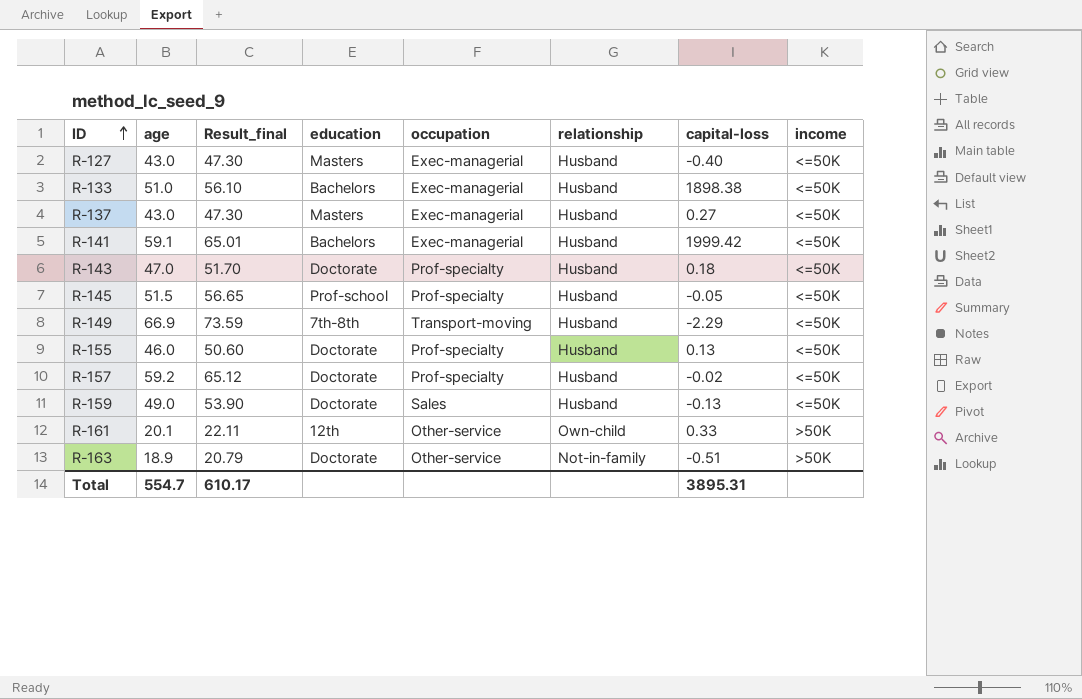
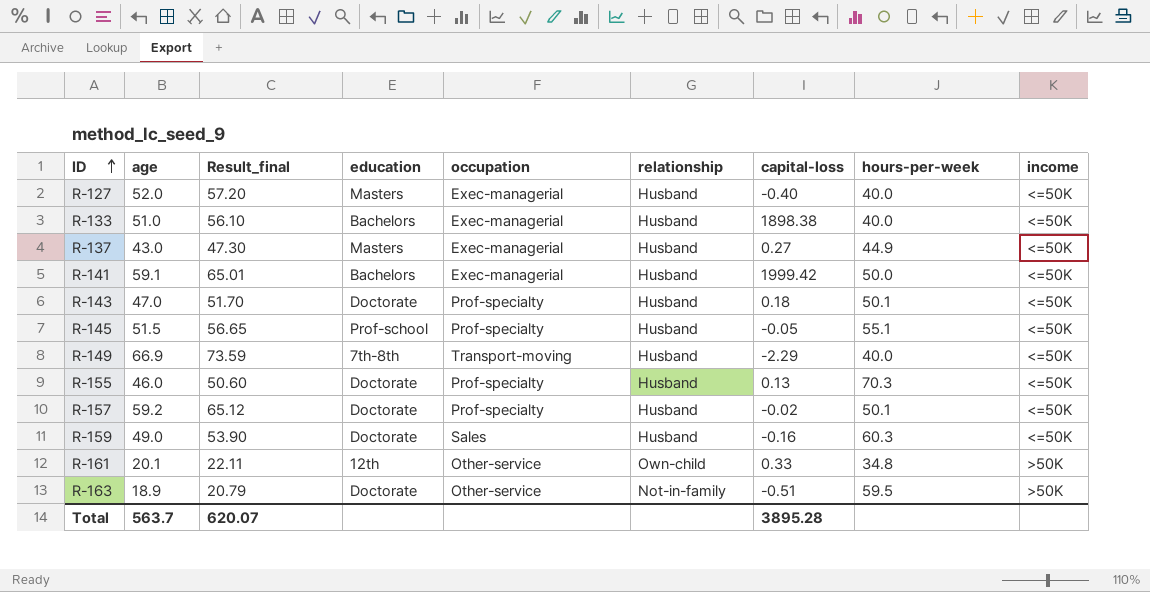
column hours-per-week | position: none -> 8
R-127 | age: 43.0 -> 52.0
R-127 | Result_final: 47.30 -> 57.20
R-159 | capital-loss: -0.13 -> -0.16
Total | age: 554.7 -> 563.7
Total | Result_final: 610.17 -> 620.07
Total | capital-loss: 3895.31 -> 3895.28

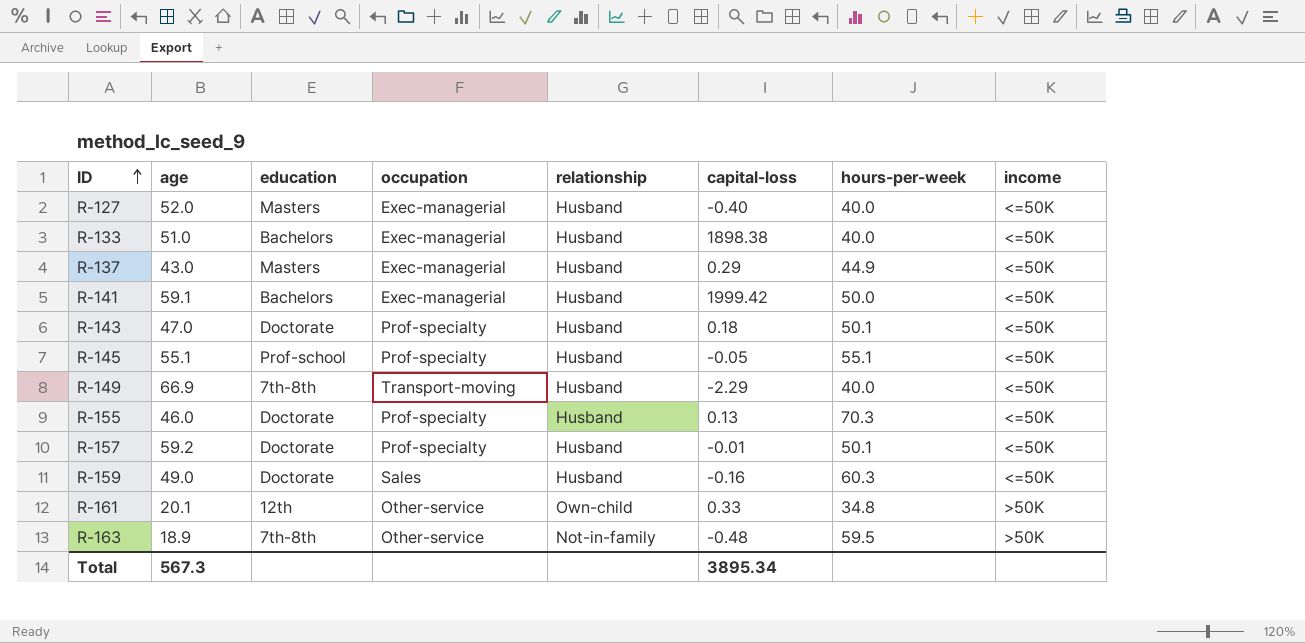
column Result_final | formula: [age] * 1.1 -> none
R-137 | capital-loss: 0.27 -> 0.29
R-145 | age: 51.5 -> 55.1
R-157 | capital-loss: -0.02 -> -0.01
R-163 | education: Doctorate -> 7th-8th
R-163 | capital-loss: -0.51 -> -0.48
Total | age: 563.7 -> 567.3
Total | capital-loss: 3895.28 -> 3895.34

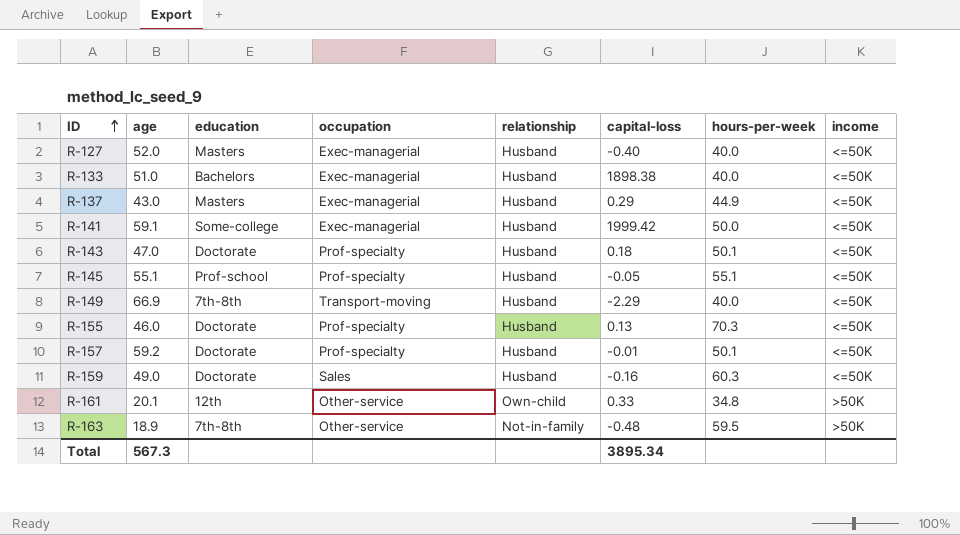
R-141 | education: Bachelors -> Some-college

